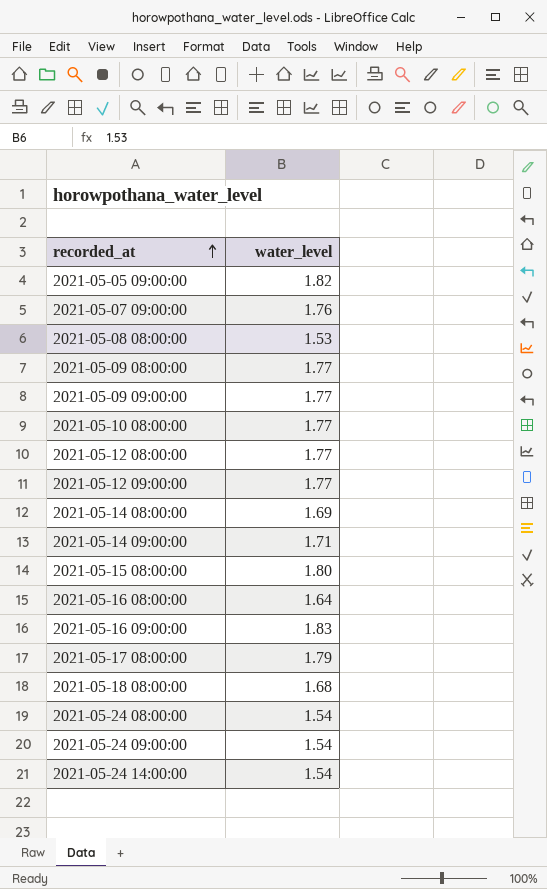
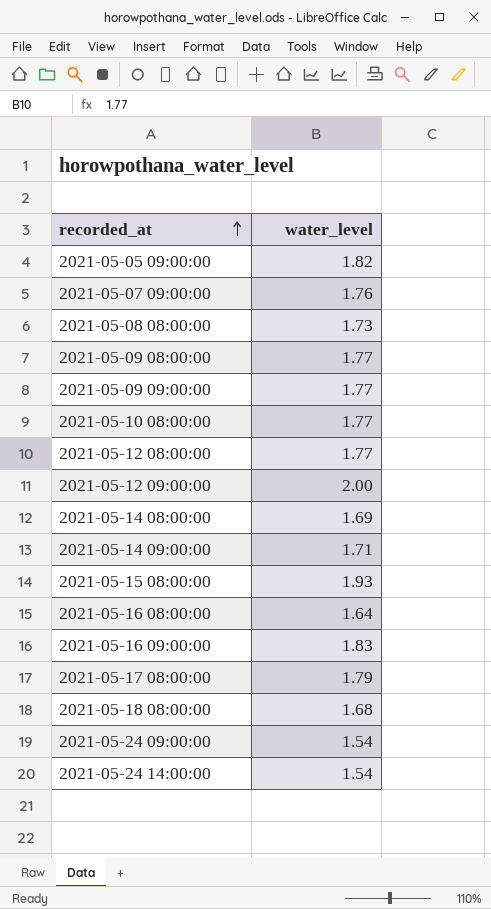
row 2021-05-24 08:00:00: 1.54 -> none
2021-05-08 08:00:00 | water_level: 1.53 -> 1.73
2021-05-12 09:00:00 | water_level: 1.77 -> 2.00
2021-05-15 08:00:00 | water_level: 1.80 -> 1.93

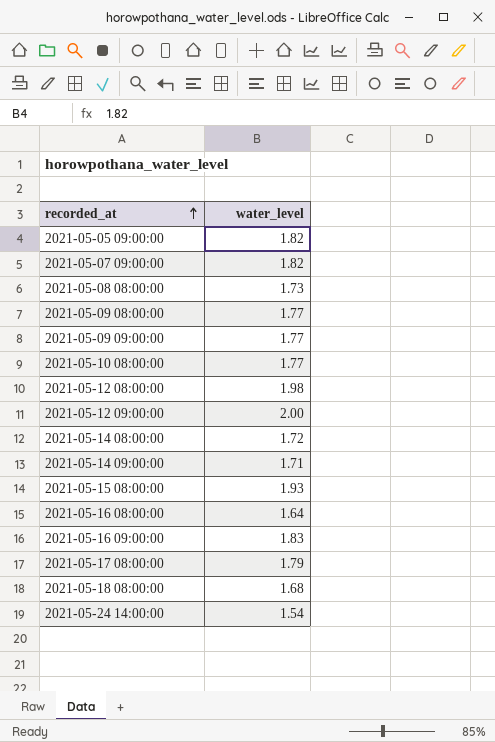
row 2021-05-24 09:00:00: 1.54 -> none
2021-05-07 09:00:00 | water_level: 1.76 -> 1.82
2021-05-12 08:00:00 | water_level: 1.77 -> 1.98
2021-05-14 08:00:00 | water_level: 1.69 -> 1.72

